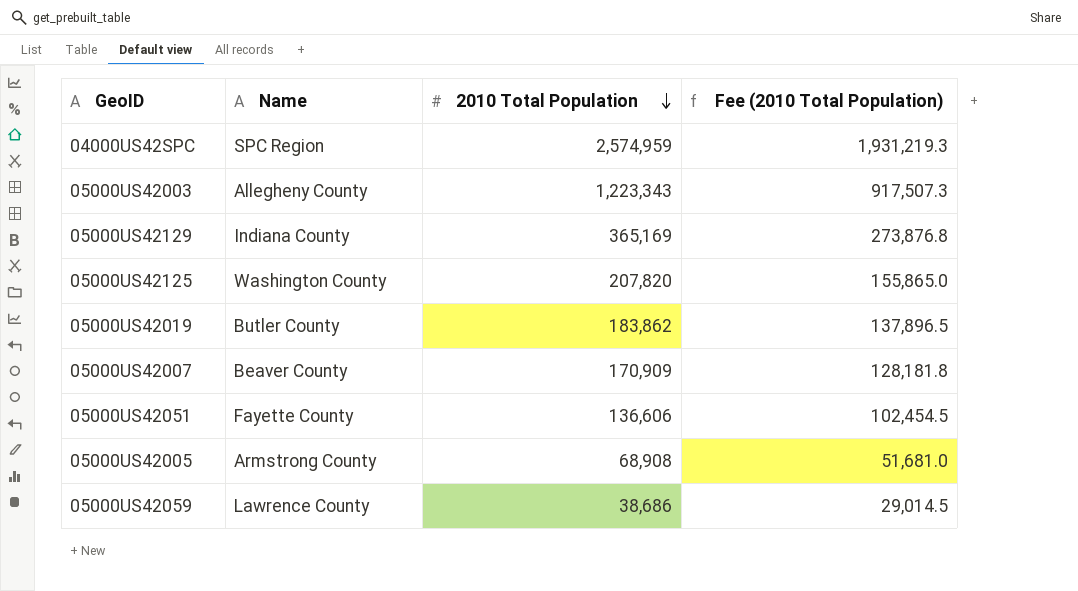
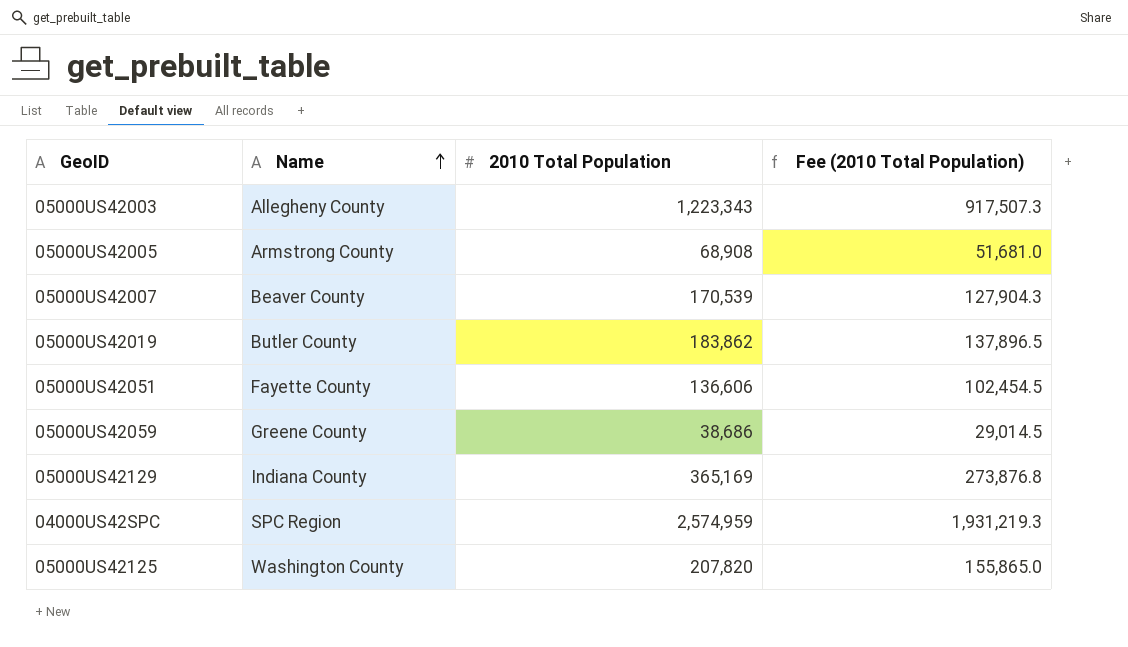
row order: 2010 Total Population descending -> Name ascending
05000US42007 | 2010 Total Population: 170,909 -> 170,539
05000US42007 | Fee (2010 Total Population): 128,181.8 -> 127,904.3
05000US42059 | Name: Lawrence County -> Greene County

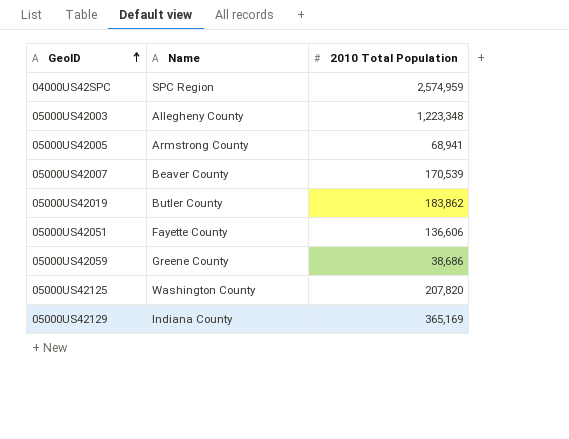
row order: Name ascending -> GeoID ascending
column Fee (2010 Total Population) | formula: [2010 Total Population] * 0.75 -> none
05000US42003 | 2010 Total Population: 1,223,343 -> 1,223,348
05000US42005 | 2010 Total Population: 68,908 -> 68,941

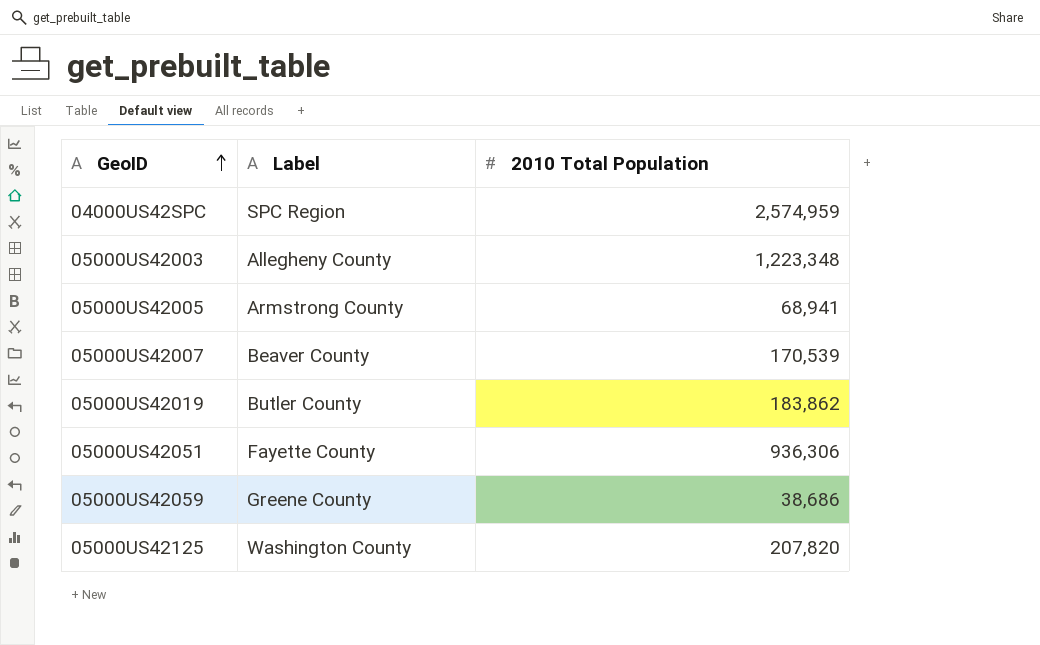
column name: Name -> Label
row 05000US42129: Indiana County | 365,169 -> none
05000US42051 | 2010 Total Population: 136,606 -> 936,306

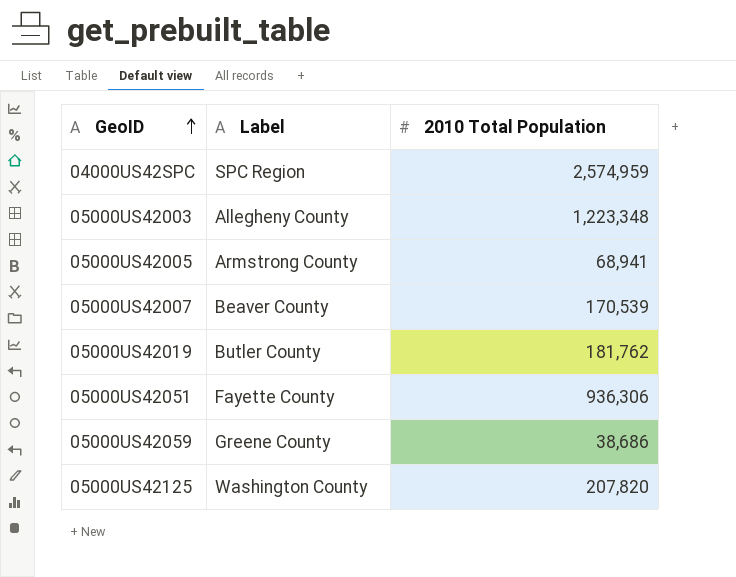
05000US42019 | 2010 Total Population: 183,862 -> 181,762

